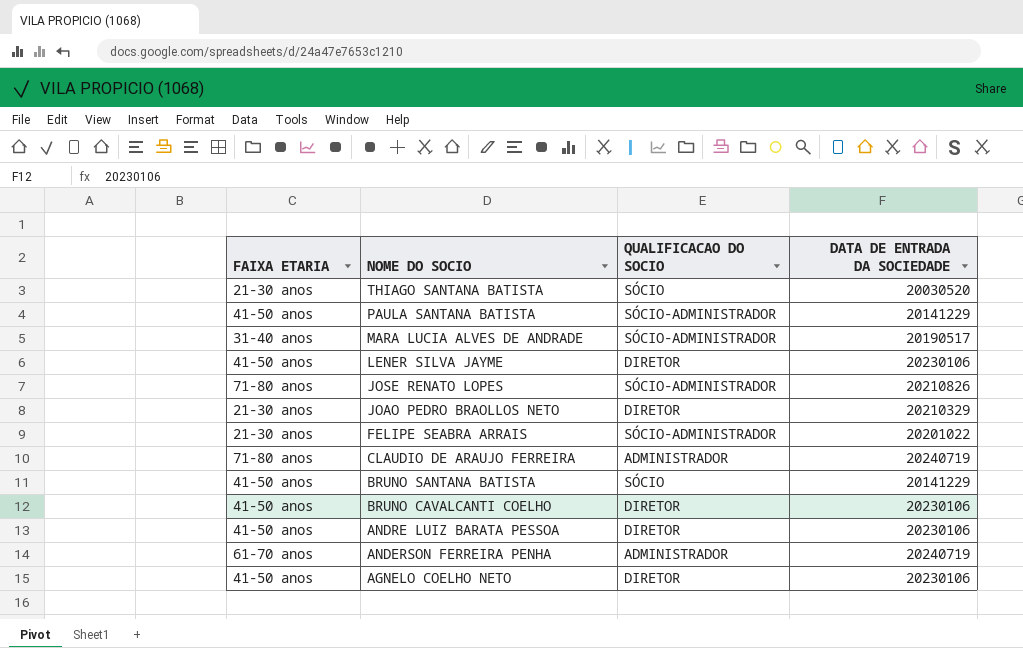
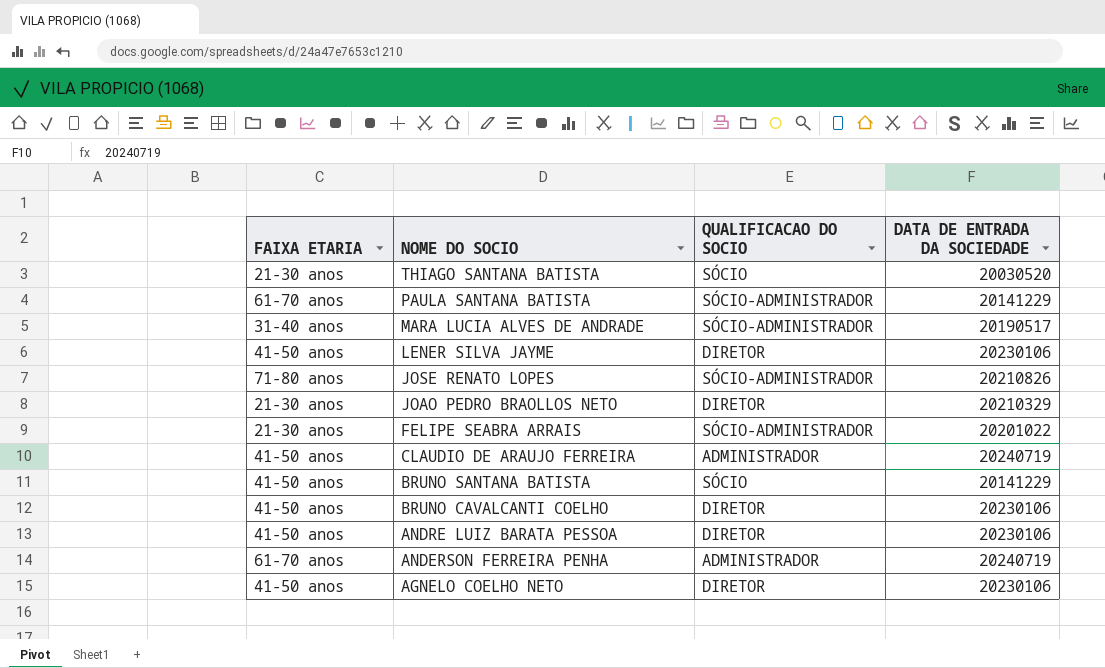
PAULA SANTANA BATISTA | FAIXA ETARIA: 41-50 anos -> 61-70 anos
CLAUDIO DE ARAUJO FERREIRA | FAIXA ETARIA: 71-80 anos -> 41-50 anos

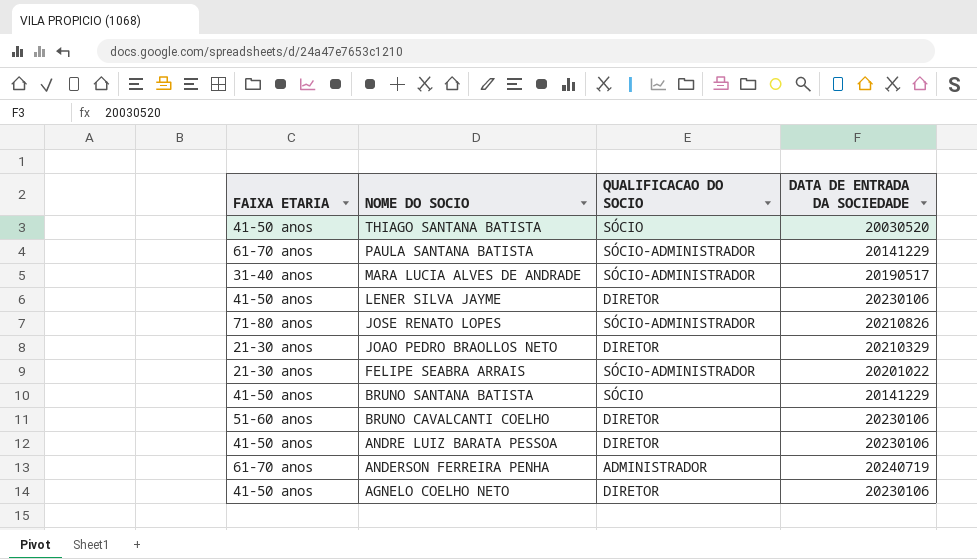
row CLAUDIO DE ARAUJO FERREIRA: 41-50 anos | ADMINISTRADOR | 20240719 -> none
THIAGO SANTANA BATISTA | FAIXA ETARIA: 21-30 anos -> 41-50 anos
BRUNO CAVALCANTI COELHO | FAIXA ETARIA: 41-50 anos -> 51-60 anos

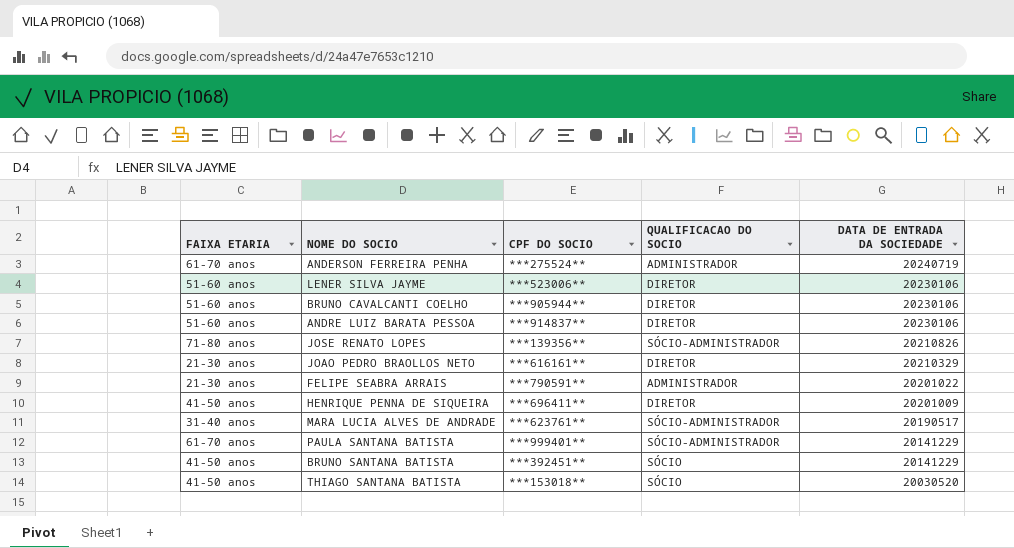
row order: NOME DO SOCIO descending -> DATA DE ENTRADA DA SOCIEDADE descending
column CPF DO SOCIO | position: none -> 3
row AGNELO COELHO NETO: 41-50 anos | DIRETOR | 20230106 -> none
LENER SILVA JAYME | FAIXA ETARIA: 41-50 anos -> 51-60 anos
ANDRE LUIZ BARATA PESSOA | FAIXA ETARIA: 41-50 anos -> 51-60 anos
FELIPE SEABRA ARRAIS | QUALIFICACAO DO SOCIO: SÓCIO-ADMINISTRADOR -> ADMINISTRADOR
row HENRIQUE PENNA DE SIQUEIRA: none -> 41-50 anos | ***696411** | DIRETOR | 20201009

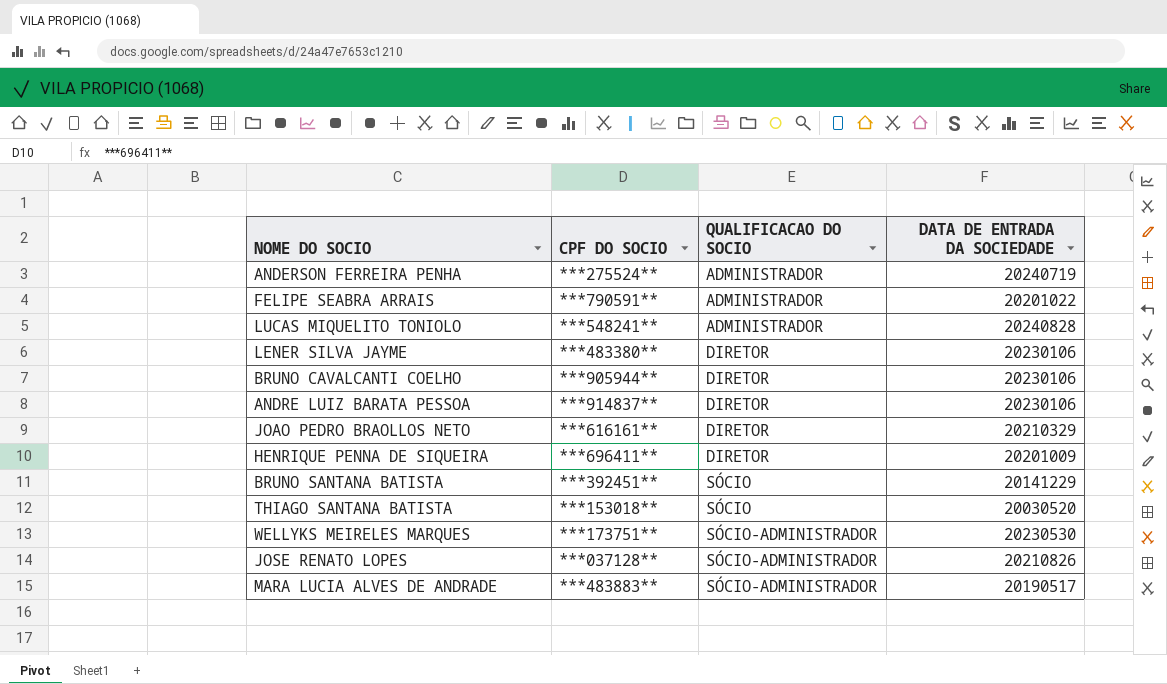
row order: DATA DE ENTRADA DA SOCIEDADE descending -> QUALIFICACAO DO SOCIO ascending
column FAIXA ETARIA | position: 1 -> none
row PAULA SANTANA BATISTA: 61-70 anos | ***999401** | SÓCIO-ADMINISTRADOR | 20141229 -> none
row LUCAS MIQUELITO TONIOLO: none -> ***548241** | ADMINISTRADOR | 20240828
LENER SILVA JAYME | CPF DO SOCIO: ***523006** -> ***483380**
row WELLYKS MEIRELES MARQUES: none -> ***173751** | SÓCIO-ADMINISTRADOR | 20230530
JOSE RENATO LOPES | CPF DO SOCIO: ***139356** -> ***037128**
MARA LUCIA ALVES DE ANDRADE | CPF DO SOCIO: ***623761** -> ***483883**

